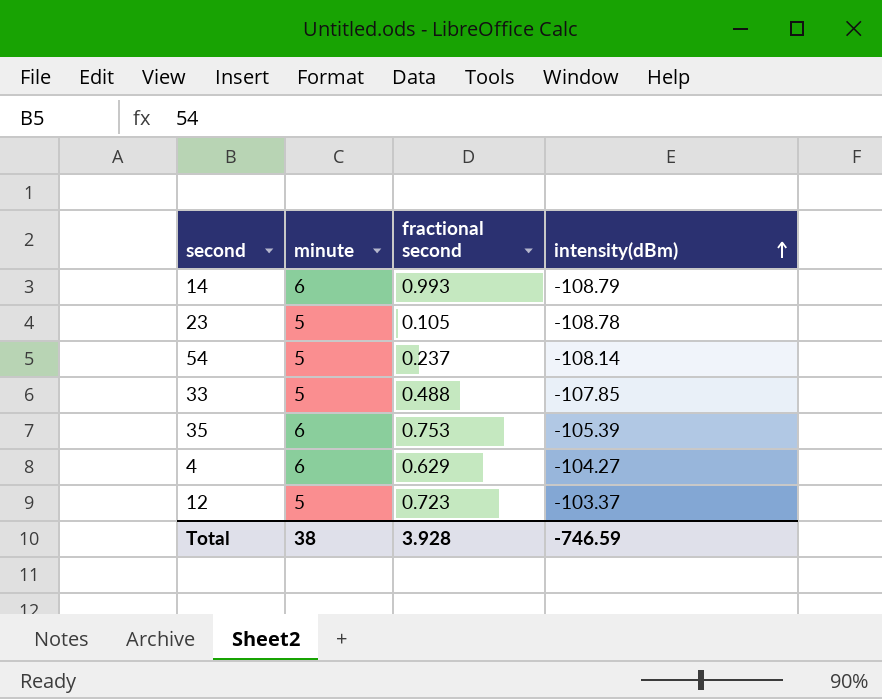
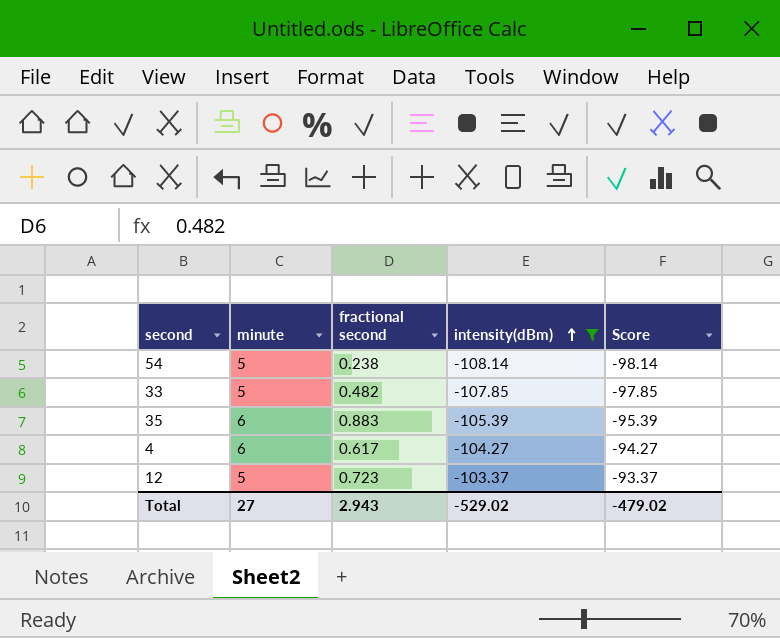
filter: none -> intensity(dBm) >= -108.14
column Score | formula: none -> [intensity(dBm)] + 10
54 | fractional second: 0.237 -> 0.238
33 | fractional second: 0.488 -> 0.482
35 | fractional second: 0.753 -> 0.883
4 | fractional second: 0.629 -> 0.617
Total | minute: 38 -> 27
Total | fractional second: 3.928 -> 2.943
Total | intensity(dBm): -746.59 -> -529.02

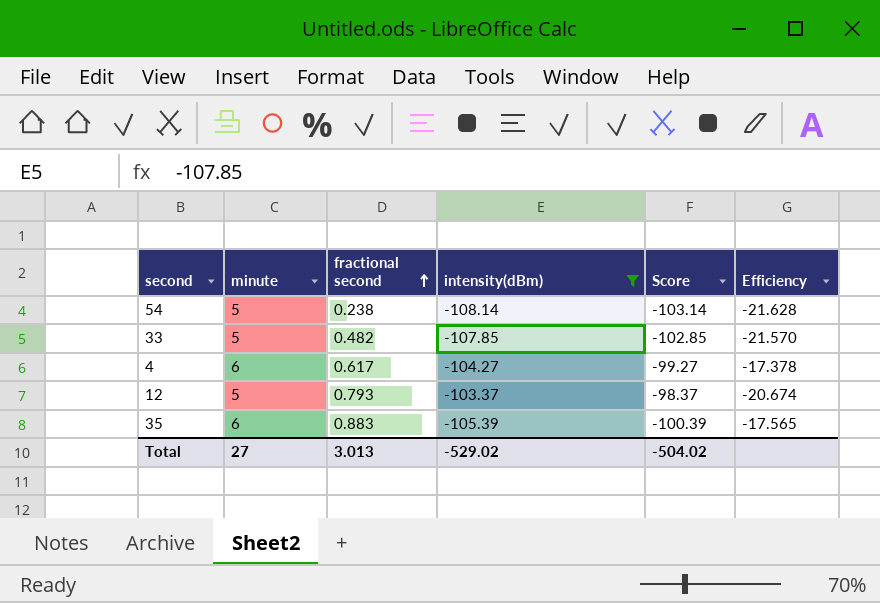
row order: intensity(dBm) ascending -> fractional second ascending
column Score | formula: [intensity(dBm)] + 10 -> [intensity(dBm)] + 5
column Efficiency | formula: none -> [intensity(dBm)] / [minute]
12 | fractional second: 0.723 -> 0.793
Total | fractional second: 2.943 -> 3.013
Total | Score: -479.02 -> -504.02

